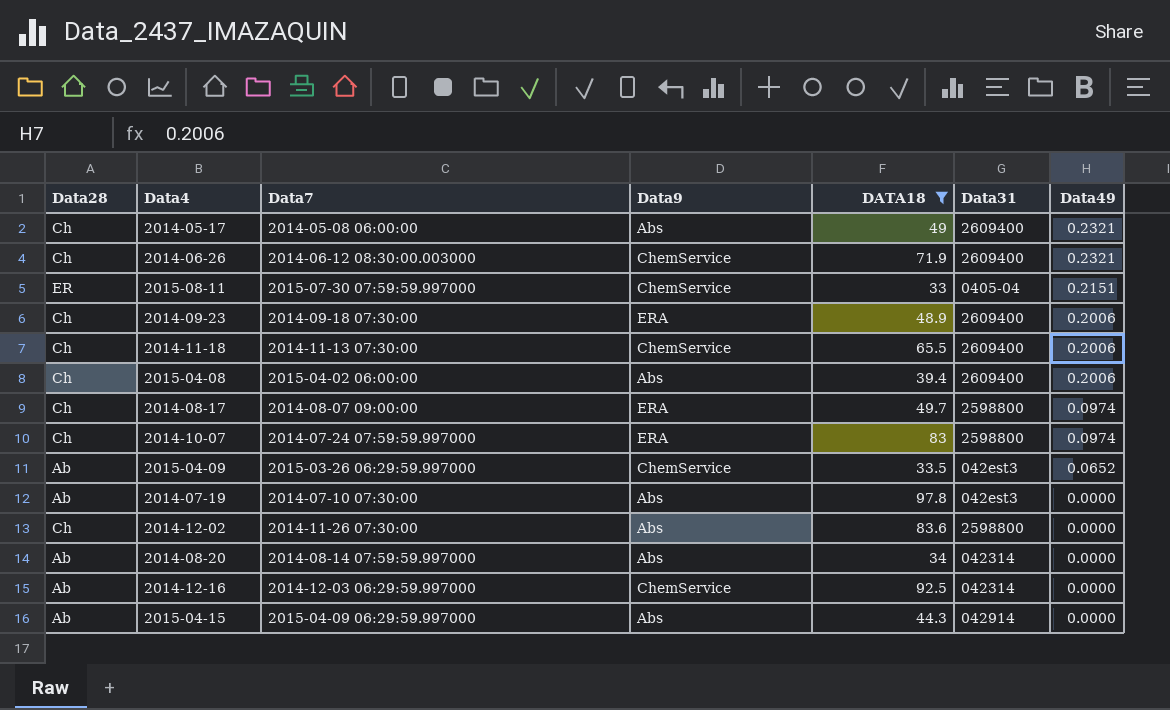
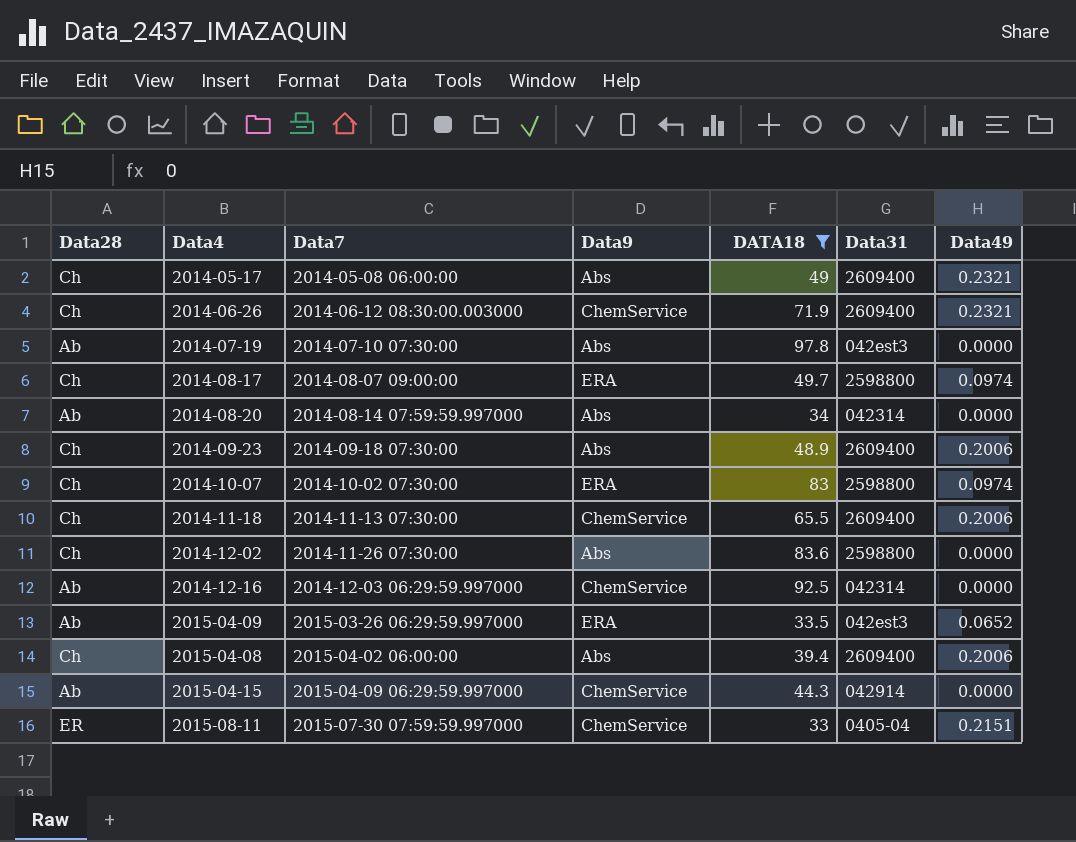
row order: Data49 descending -> Data7 ascending
2014-09-23 | Data9: ERA -> Abs
2014-10-07 | Data7: 2014-07-24 07:59:59.997000 -> 2014-10-02 07:30:00
2015-04-09 | Data9: ChemService -> ERA
2015-04-15 | Data9: Abs -> ChemService

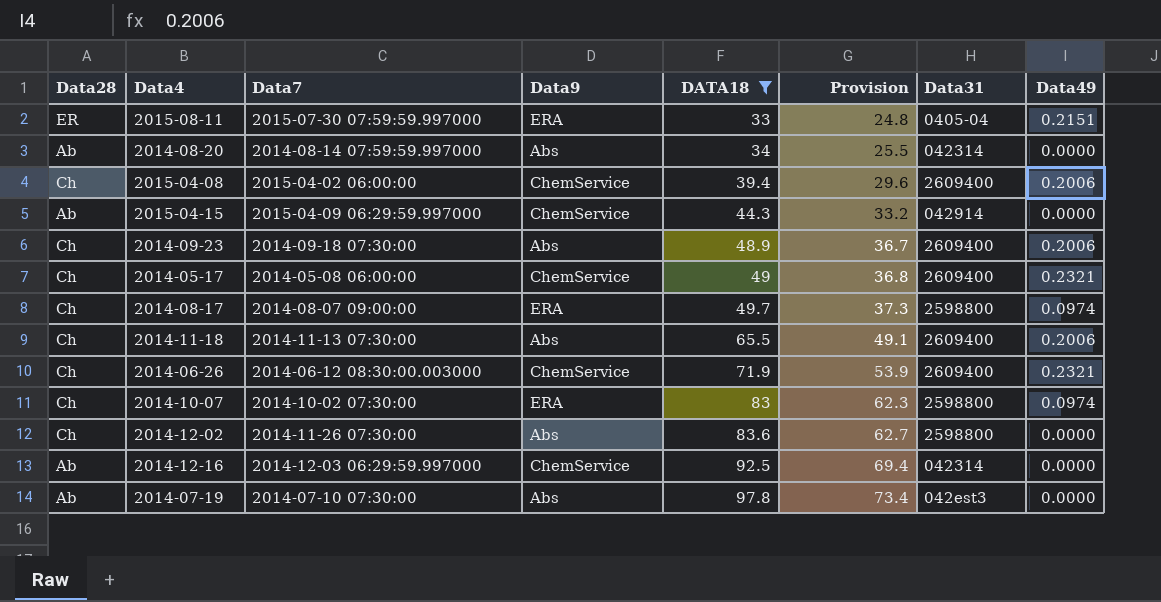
row order: Data7 ascending -> DATA18 ascending
column Provision | formula: none -> [DATA18] * 0.75
row 2015-04-09: Ab | 2015-03-26 06:29:59.997000 | ERA | 33.5 | 042est3 | 0.0652 -> none
2015-08-11 | Data9: ChemService -> ERA
2015-04-08 | Data9: Abs -> ChemService
2014-05-17 | Data9: Abs -> ChemService
2014-11-18 | Data9: ChemService -> Abs

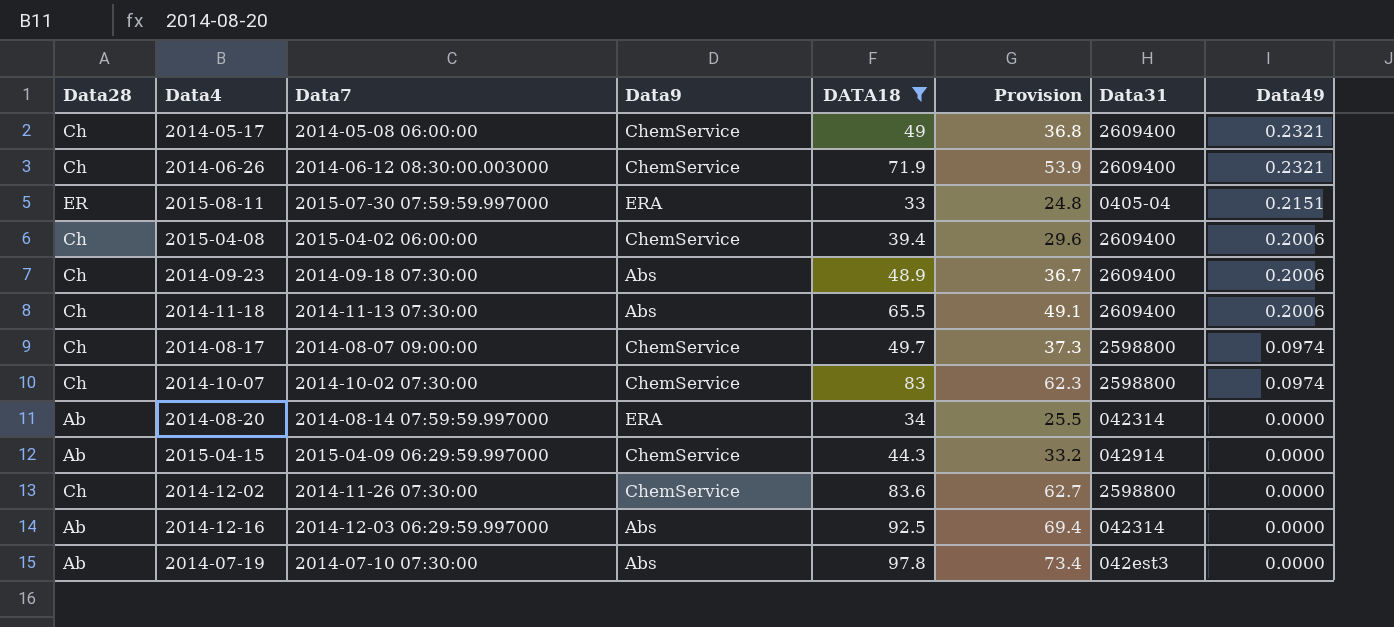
row order: DATA18 ascending -> Data49 descending
2014-08-17 | Data9: ERA -> ChemService
2014-10-07 | Data9: ERA -> ChemService
2014-08-20 | Data9: Abs -> ERA
2014-12-02 | Data9: Abs -> ChemService
2014-12-16 | Data9: ChemService -> Abs

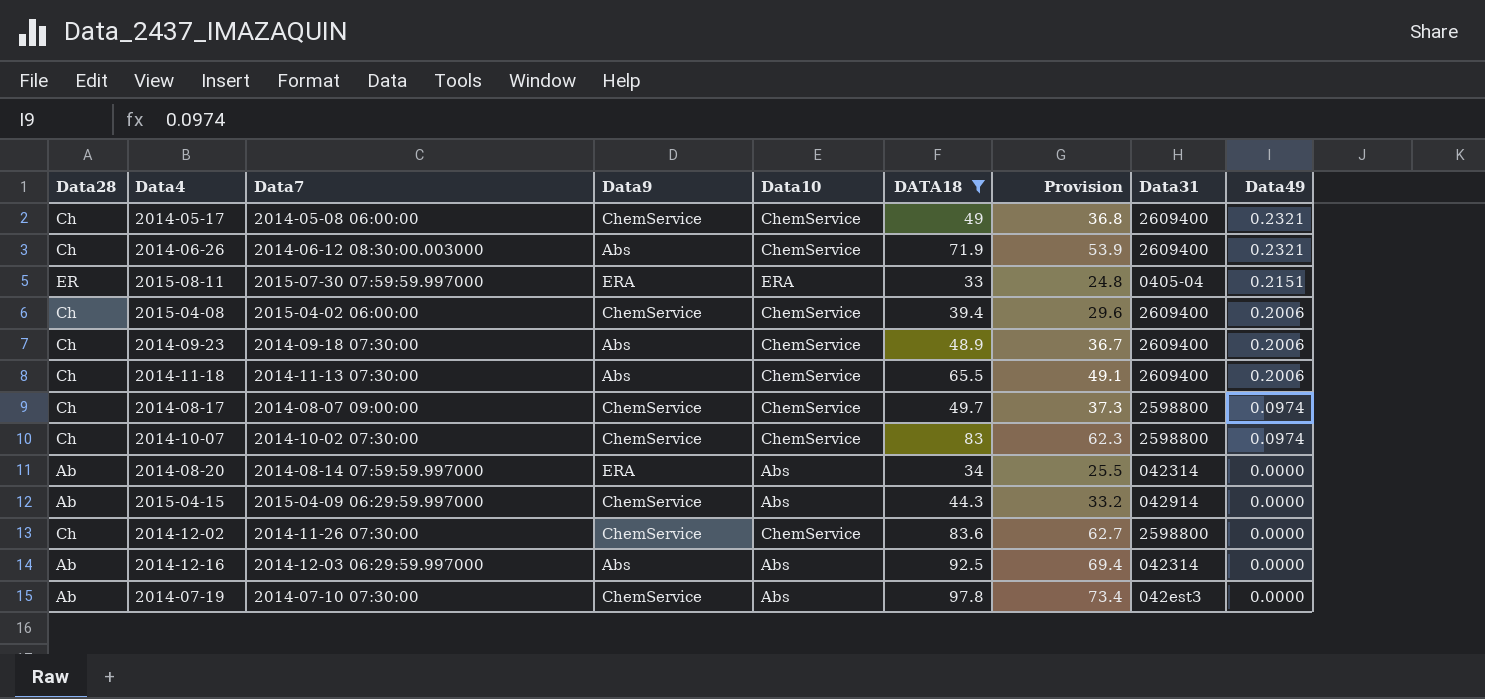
column Data10 | position: none -> 5
2014-06-26 | Data9: ChemService -> Abs
2014-07-19 | Data9: Abs -> ChemService

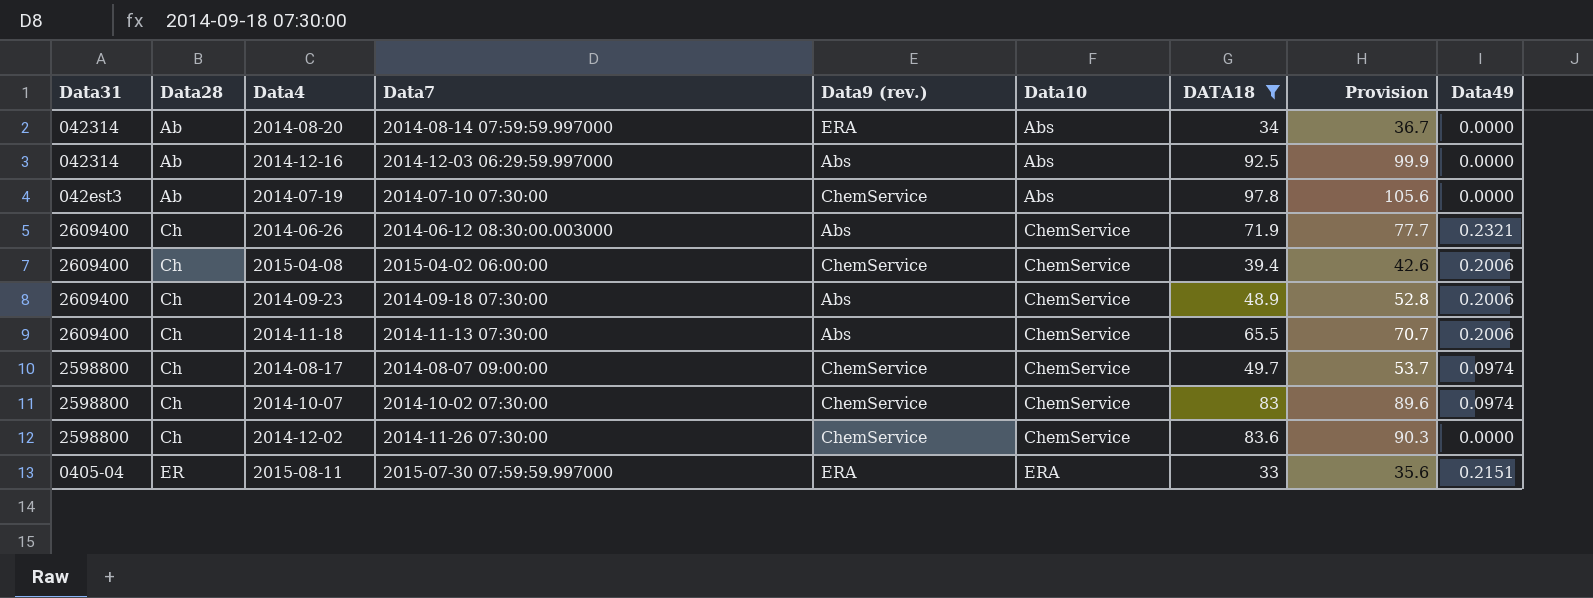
row order: Data49 descending -> Data28 ascending
column Data31 | position: 8 -> 1
column name: Data9 -> Data9 (rev.)
column Provision | formula: [DATA18] * 0.75 -> [DATA18] * 1.08
row 2014-05-17: Ch | 2014-05-08 06:00:00 | ChemService | ChemService | 49 | 36.8 | 2609400 | 0.2321 -> none
row 2015-04-15: Ab | 2015-04-09 06:29:59.997000 | ChemService | Abs | 44.3 | 33.2 | 042914 | 0.0000 -> none

